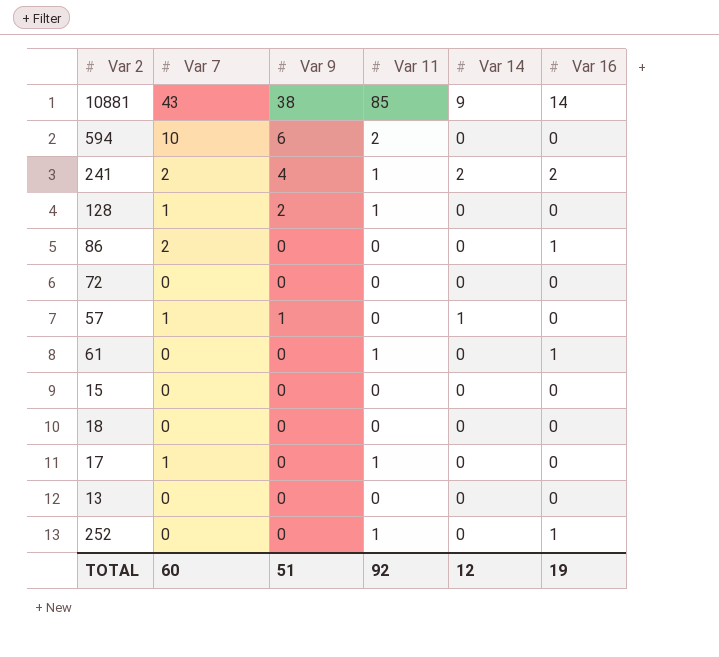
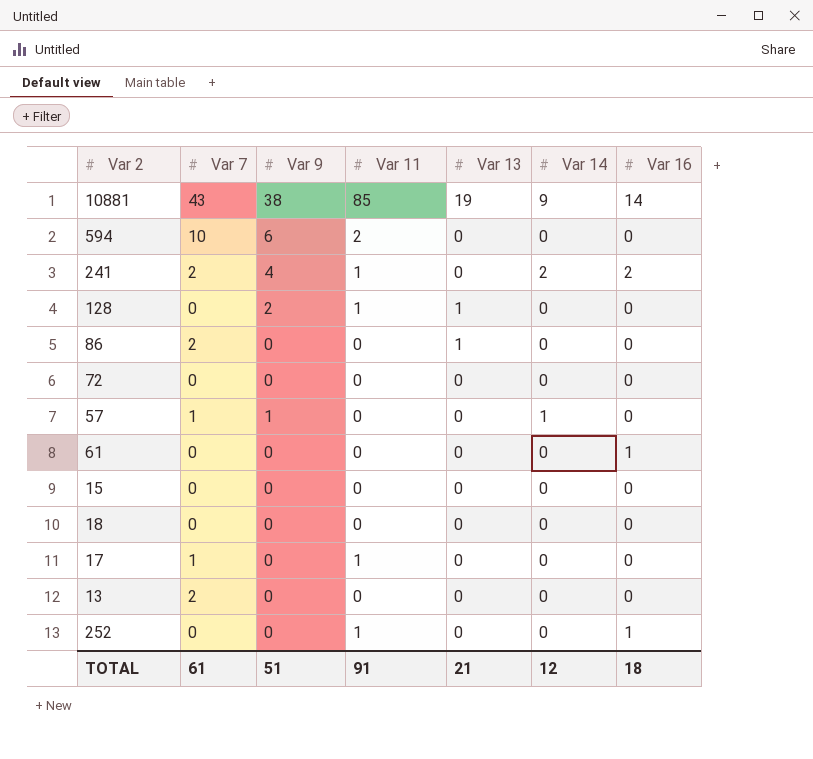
column Var 13 | position: none -> 5
128 | Var 7: 1 -> 0
86 | Var 16: 1 -> 0
61 | Var 11: 1 -> 0
13 | Var 7: 0 -> 2
TOTAL | Var 7: 60 -> 61
TOTAL | Var 11: 92 -> 91
TOTAL | Var 16: 19 -> 18

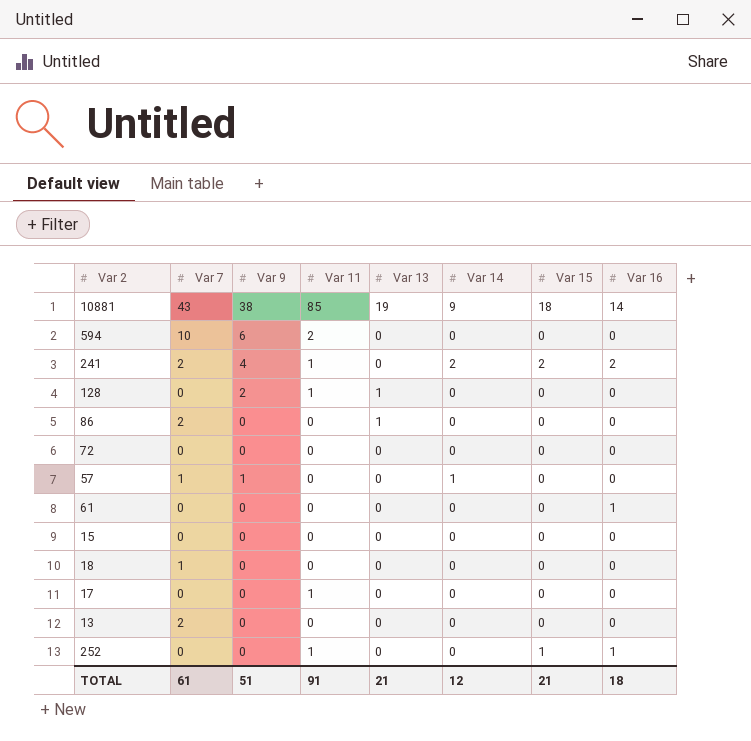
column Var 15 | position: none -> 7
18 | Var 7: 0 -> 1
17 | Var 7: 1 -> 0

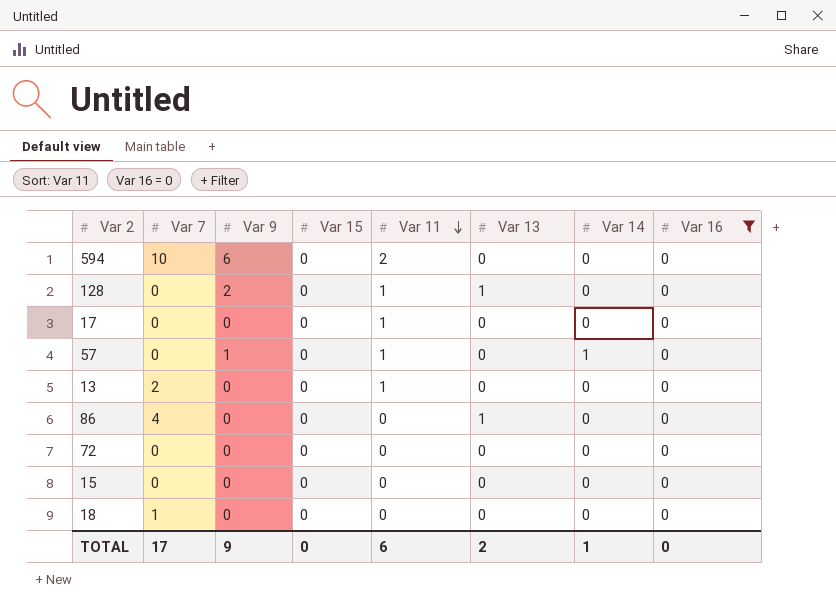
filter: none -> Var 16 = 0
row order: none -> Var 11 descending
column Var 15 | position: 7 -> 4
57 | Var 7: 1 -> 0
57 | Var 11: 0 -> 1
13 | Var 11: 0 -> 1
86 | Var 7: 2 -> 4
TOTAL | Var 7: 61 -> 17
TOTAL | Var 9: 51 -> 9
TOTAL | Var 15: 21 -> 0
TOTAL | Var 11: 91 -> 6
TOTAL | Var 13: 21 -> 2
TOTAL | Var 14: 12 -> 1
TOTAL | Var 16: 18 -> 0

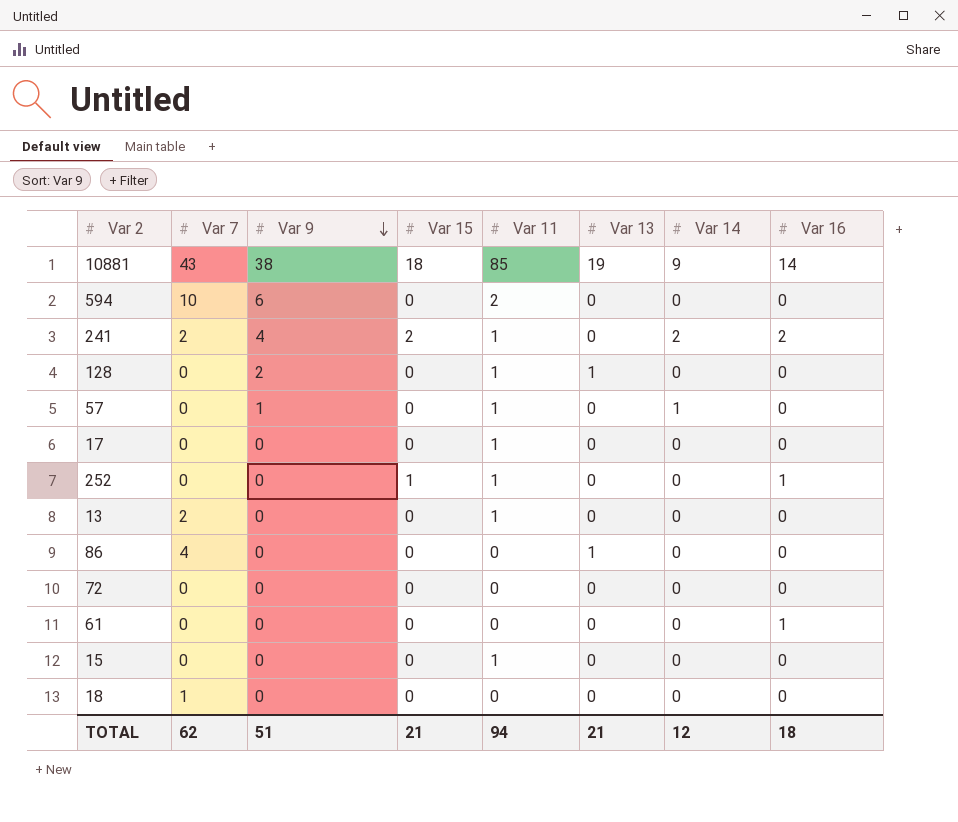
filter: Var 16 = 0 -> none
row order: Var 11 descending -> Var 9 descending
15 | Var 11: 0 -> 1
TOTAL | Var 7: 17 -> 62
TOTAL | Var 9: 9 -> 51
TOTAL | Var 15: 0 -> 21
TOTAL | Var 11: 6 -> 94
TOTAL | Var 13: 2 -> 21
TOTAL | Var 14: 1 -> 12
TOTAL | Var 16: 0 -> 18

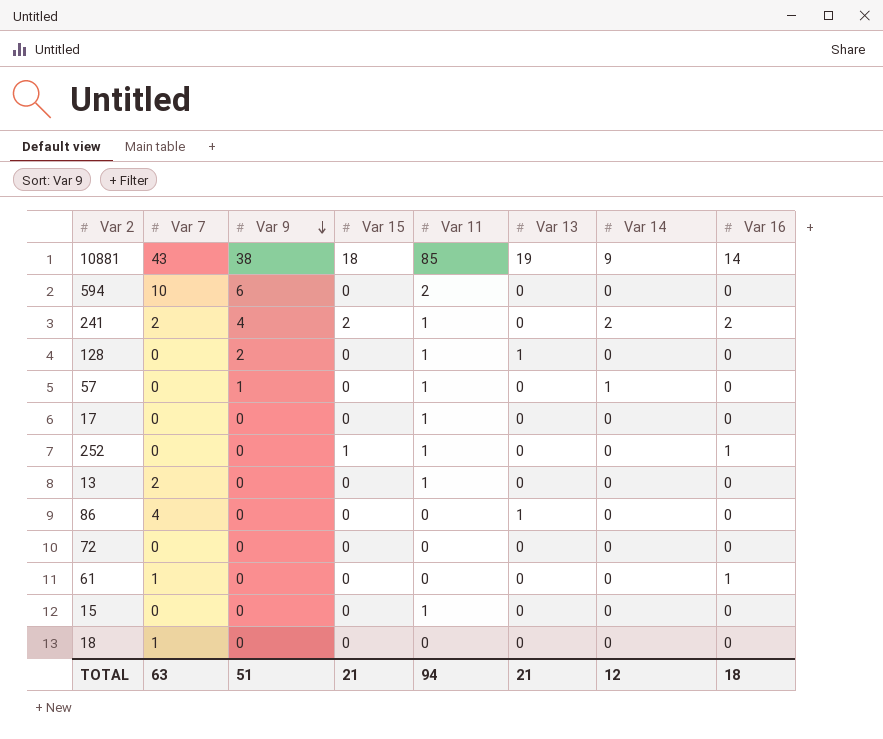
61 | Var 7: 0 -> 1
TOTAL | Var 7: 62 -> 63

